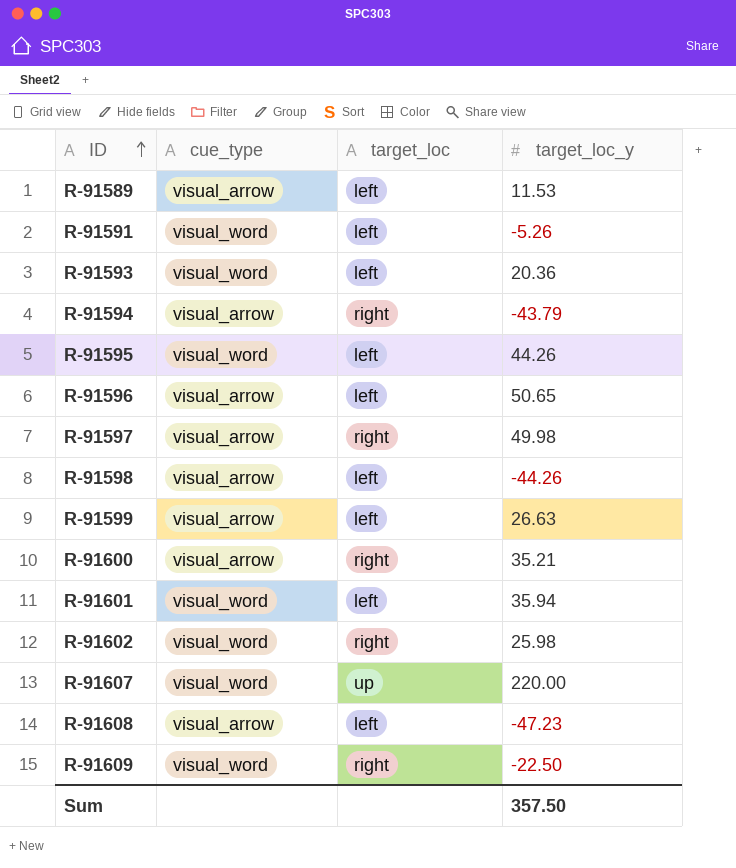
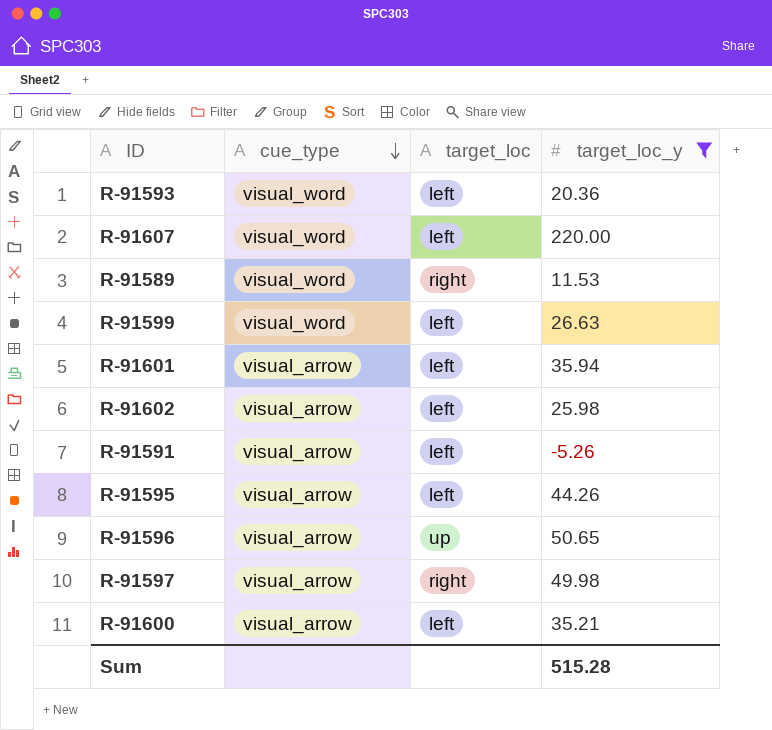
filter: none -> target_loc_y >= -5.26
row order: ID ascending -> cue_type descending
R-91607 | target_loc: up -> left
R-91589 | cue_type: visual_arrow -> visual_word
R-91589 | target_loc: left -> right
R-91599 | cue_type: visual_arrow -> visual_word
R-91601 | cue_type: visual_word -> visual_arrow
R-91602 | cue_type: visual_word -> visual_arrow
R-91602 | target_loc: right -> left
R-91591 | cue_type: visual_word -> visual_arrow
R-91595 | cue_type: visual_word -> visual_arrow
R-91596 | target_loc: left -> up
R-91600 | target_loc: right -> left
Sum | target_loc_y: 357.50 -> 515.28

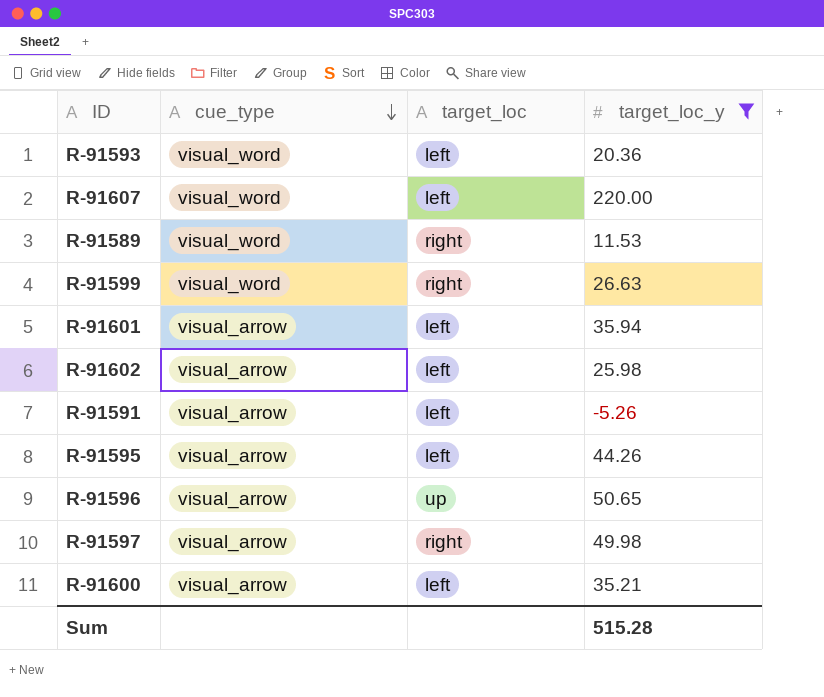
R-91599 | target_loc: left -> right

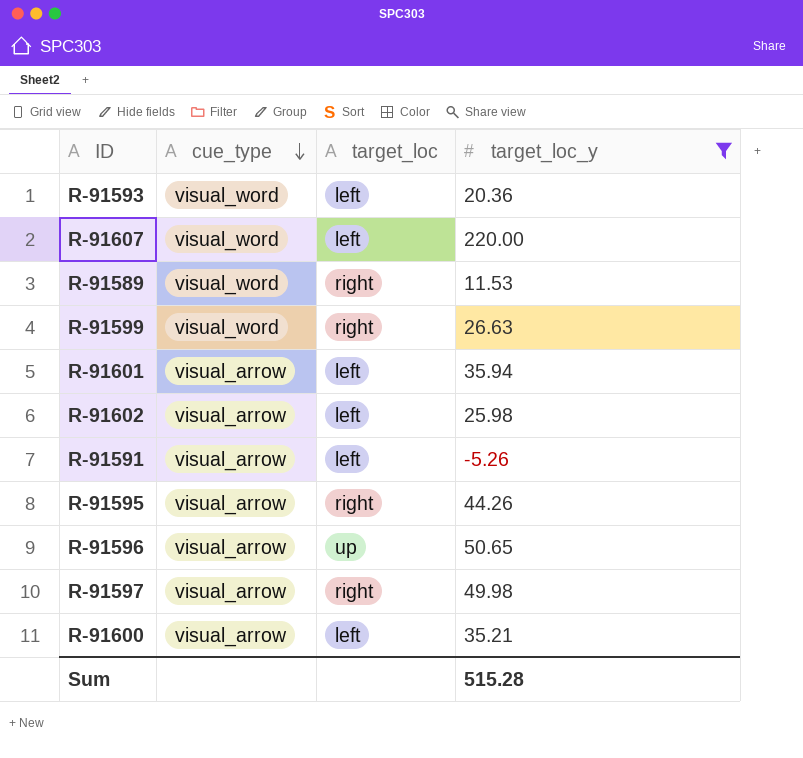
R-91595 | target_loc: left -> right

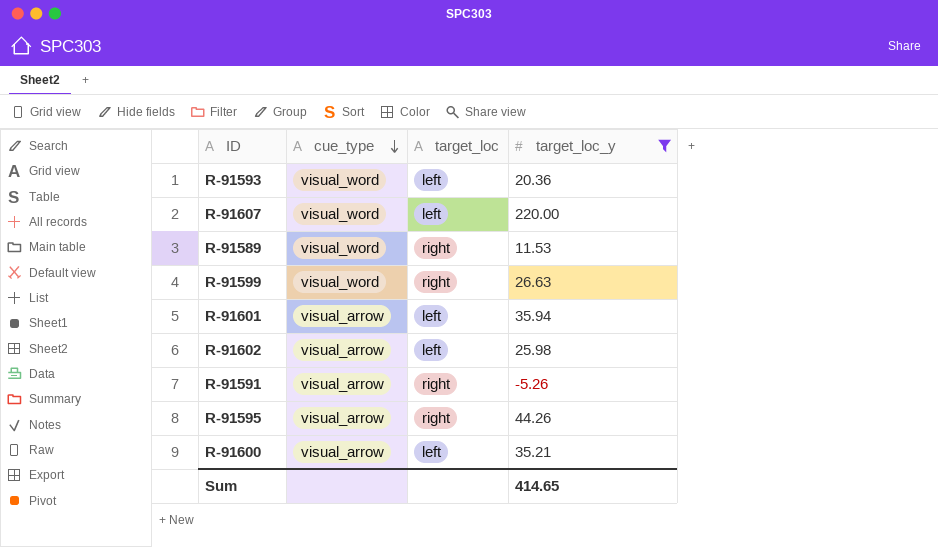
row R-91596: visual_arrow | up | 50.65 -> none
row R-91597: visual_arrow | right | 49.98 -> none
R-91591 | target_loc: left -> right
Sum | target_loc_y: 515.28 -> 414.65

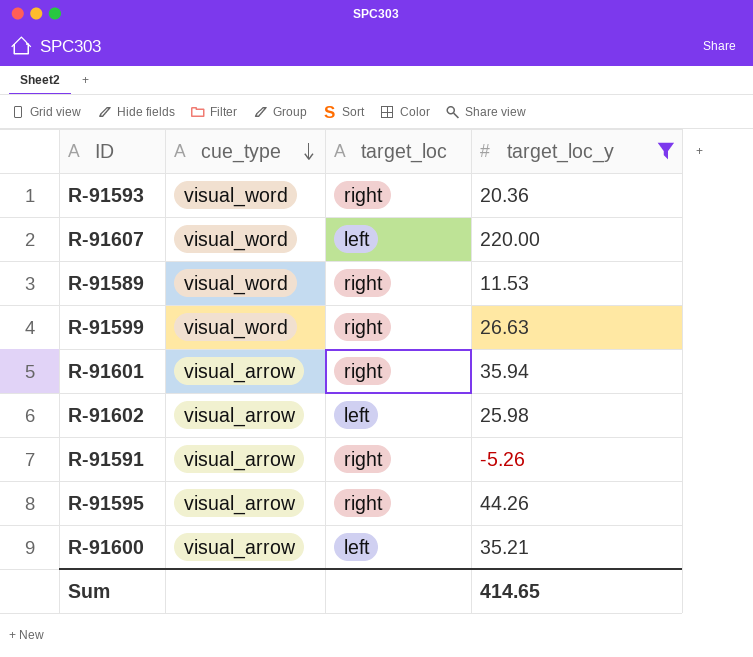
R-91593 | target_loc: left -> right
R-91601 | target_loc: left -> right

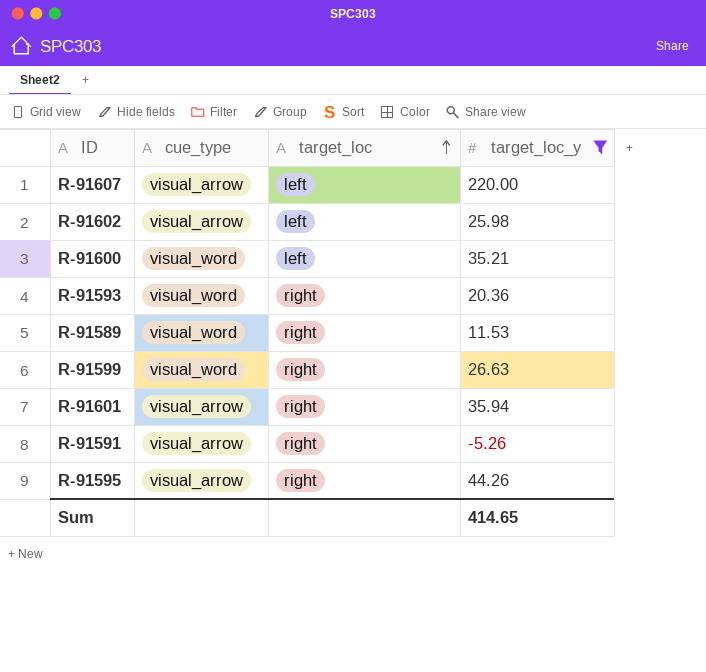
row order: cue_type descending -> target_loc ascending
R-91607 | cue_type: visual_word -> visual_arrow
R-91600 | cue_type: visual_arrow -> visual_word

